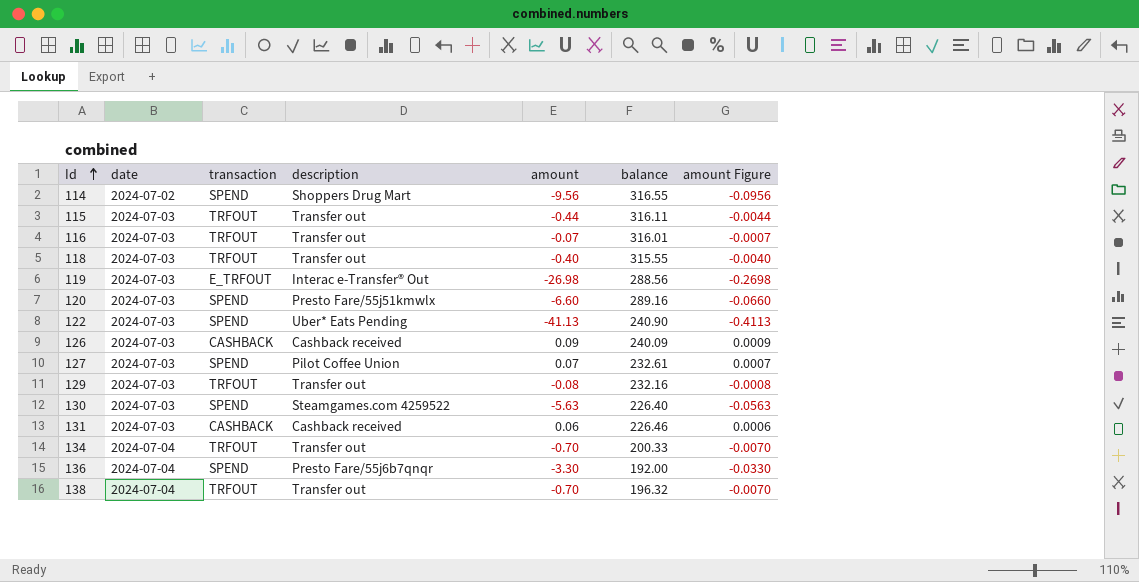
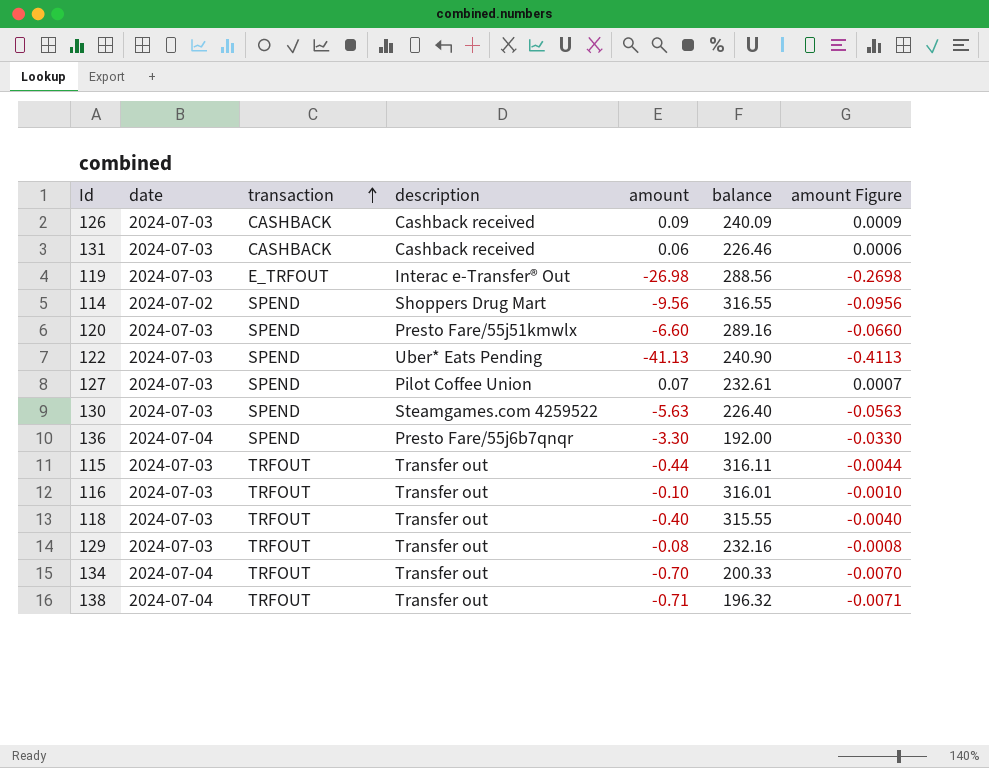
row order: Id ascending -> transaction ascending
116 | amount: -0.07 -> -0.10
116 | amount Figure: -0.0007 -> -0.0010
138 | amount: -0.70 -> -0.71
138 | amount Figure: -0.0070 -> -0.0071

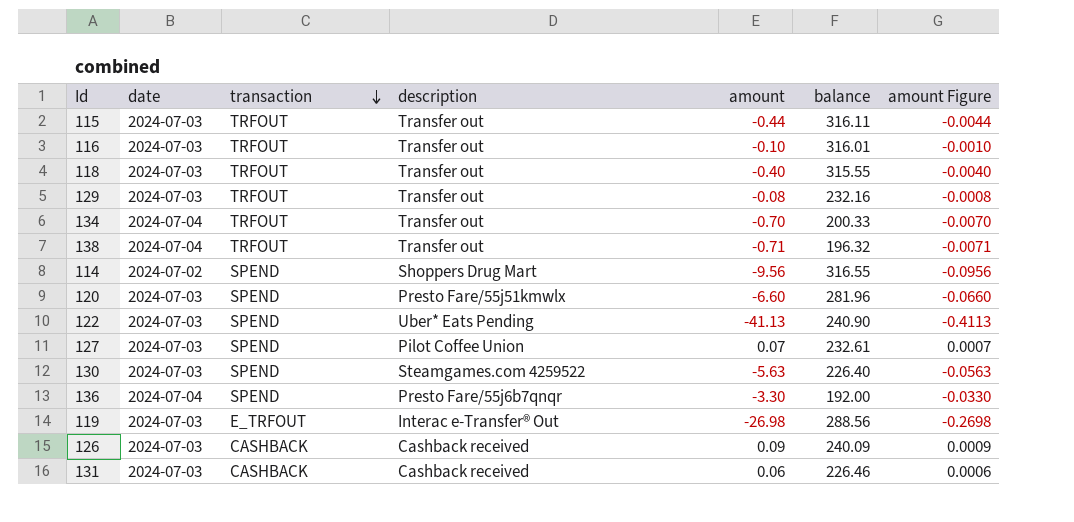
row order: transaction ascending -> transaction descending
120 | balance: 289.16 -> 281.96

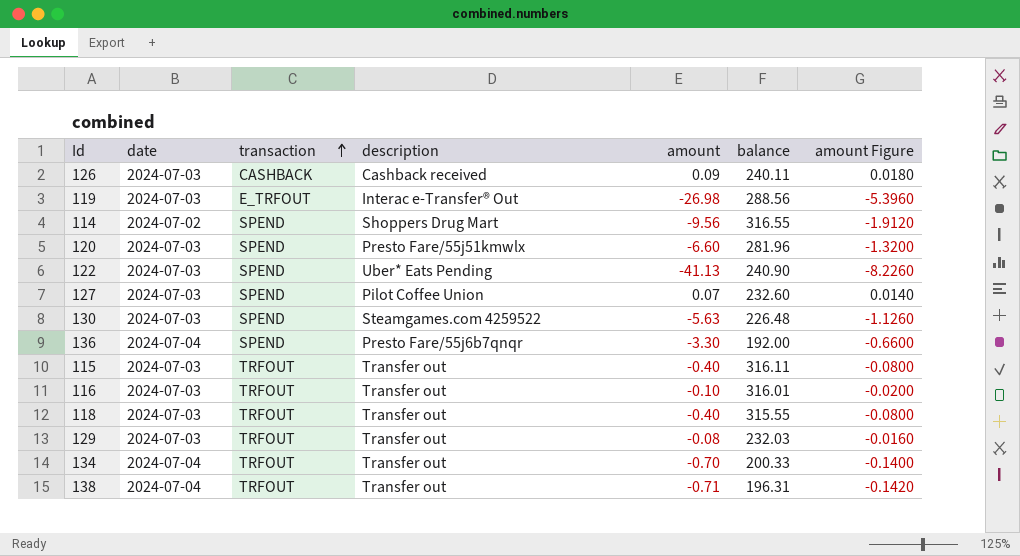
row order: transaction descending -> transaction ascending
column amount Figure | formula: [amount] * 0.01 -> [amount] * 0.2
row 131: 2024-07-03 | CASHBACK | Cashback received | 0.06 | 226.46 | 0.0006 -> none
126 | balance: 240.09 -> 240.11
127 | balance: 232.61 -> 232.60
130 | balance: 226.40 -> 226.48
115 | amount: -0.44 -> -0.40
129 | balance: 232.16 -> 232.03
138 | balance: 196.32 -> 196.31

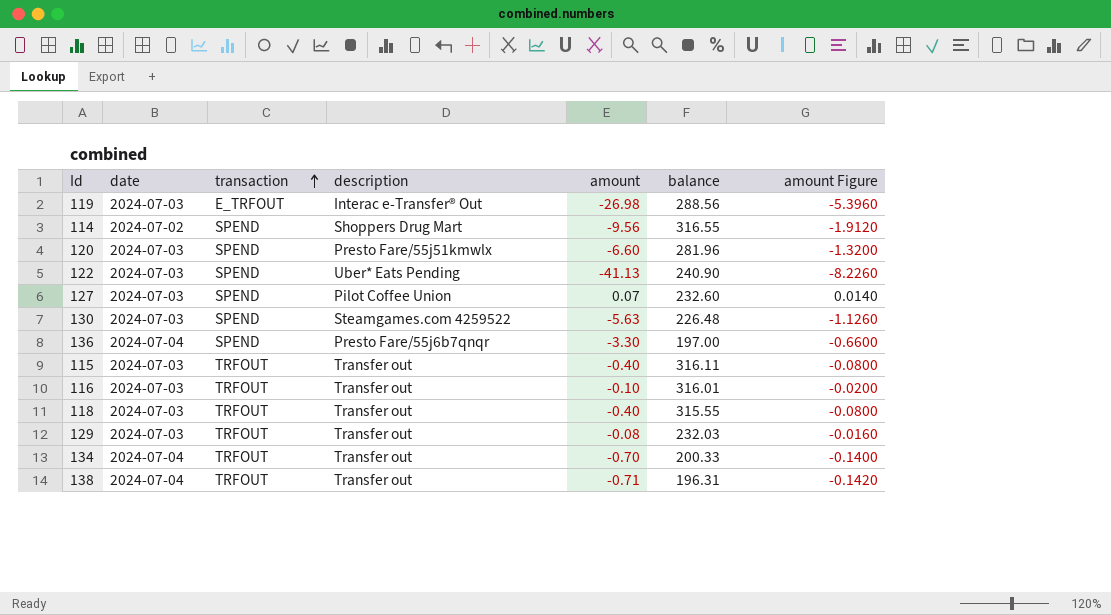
row 126: 2024-07-03 | CASHBACK | Cashback received | 0.09 | 240.11 | 0.0180 -> none
136 | balance: 192.00 -> 197.00

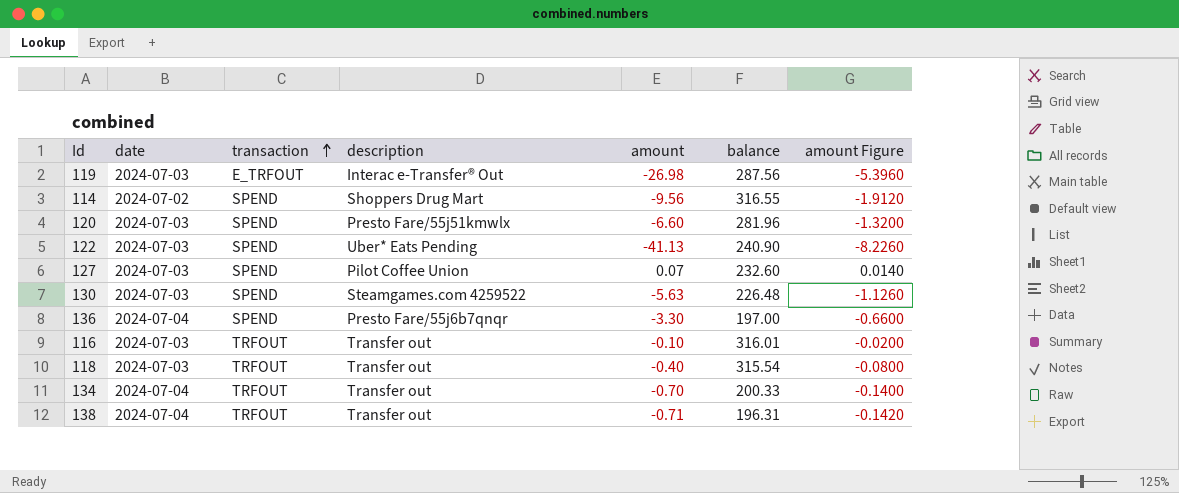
row 115: 2024-07-03 | TRFOUT | Transfer out | -0.40 | 316.11 | -0.0800 -> none
row 129: 2024-07-03 | TRFOUT | Transfer out | -0.08 | 232.03 | -0.0160 -> none
119 | balance: 288.56 -> 287.56
118 | balance: 315.55 -> 315.54

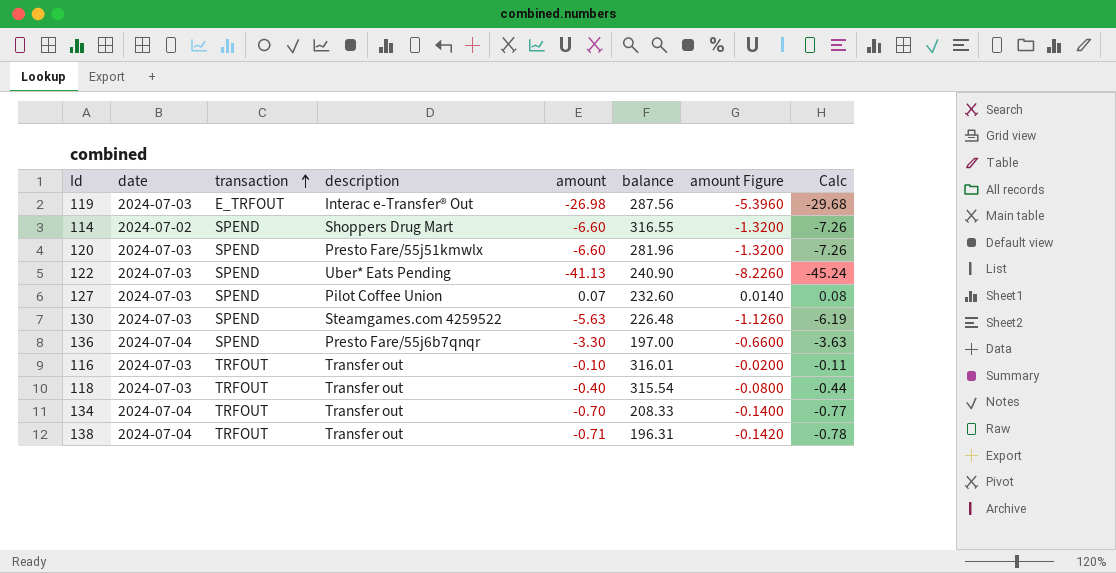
column Calc | formula: none -> [amount] * 1.1
114 | amount: -9.56 -> -6.60
114 | amount Figure: -1.9120 -> -1.3200
134 | balance: 200.33 -> 208.33

